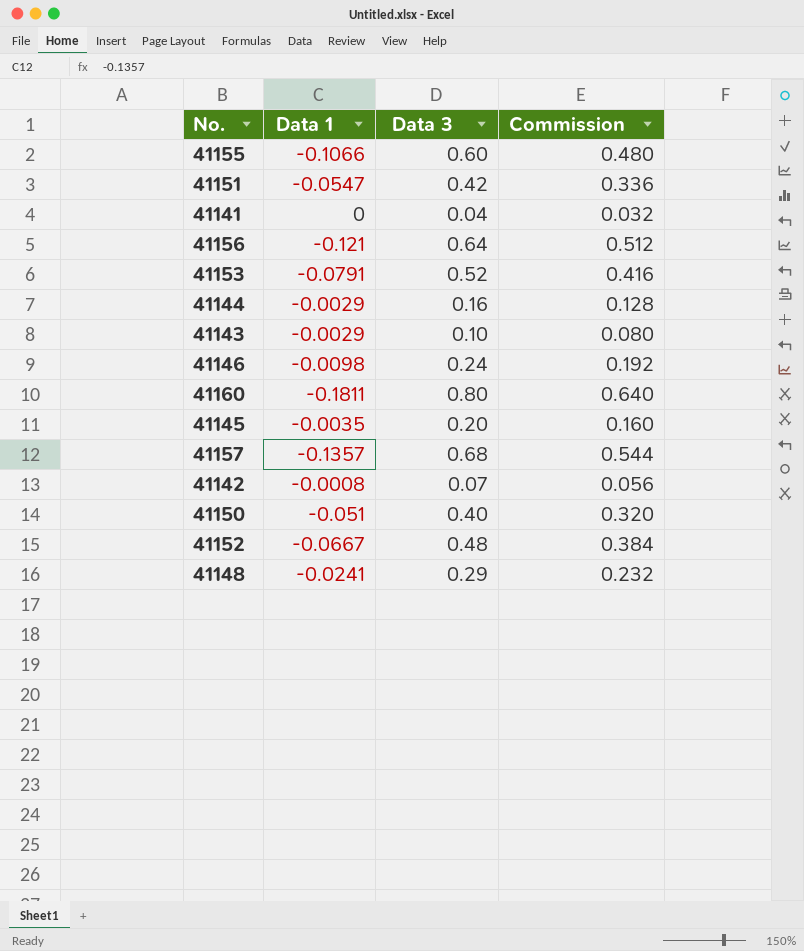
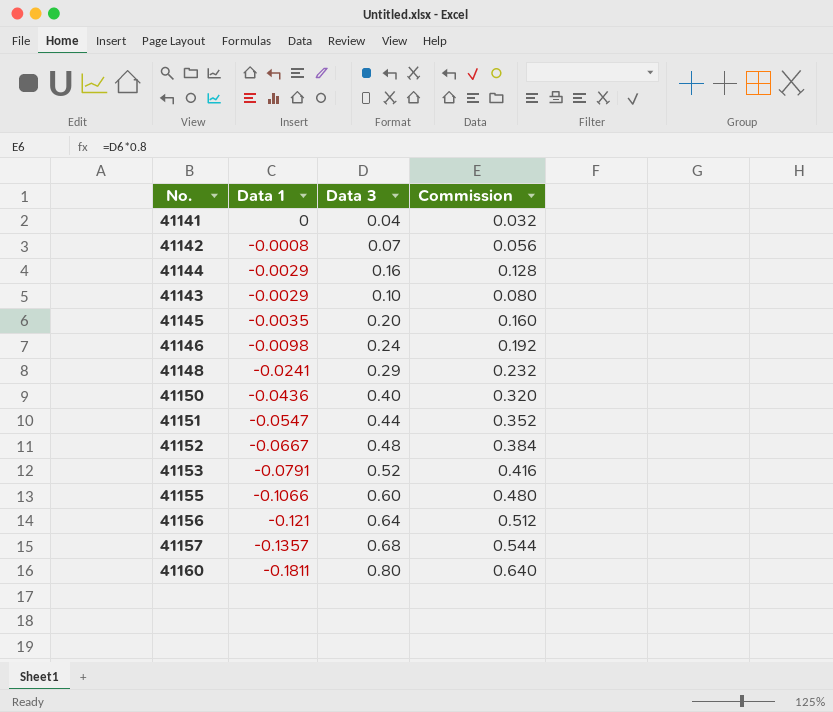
row order: none -> Data 1 descending
41150 | Data 1: -0.051 -> -0.0436
41151 | Data 3: 0.42 -> 0.44
41151 | Commission: 0.336 -> 0.352

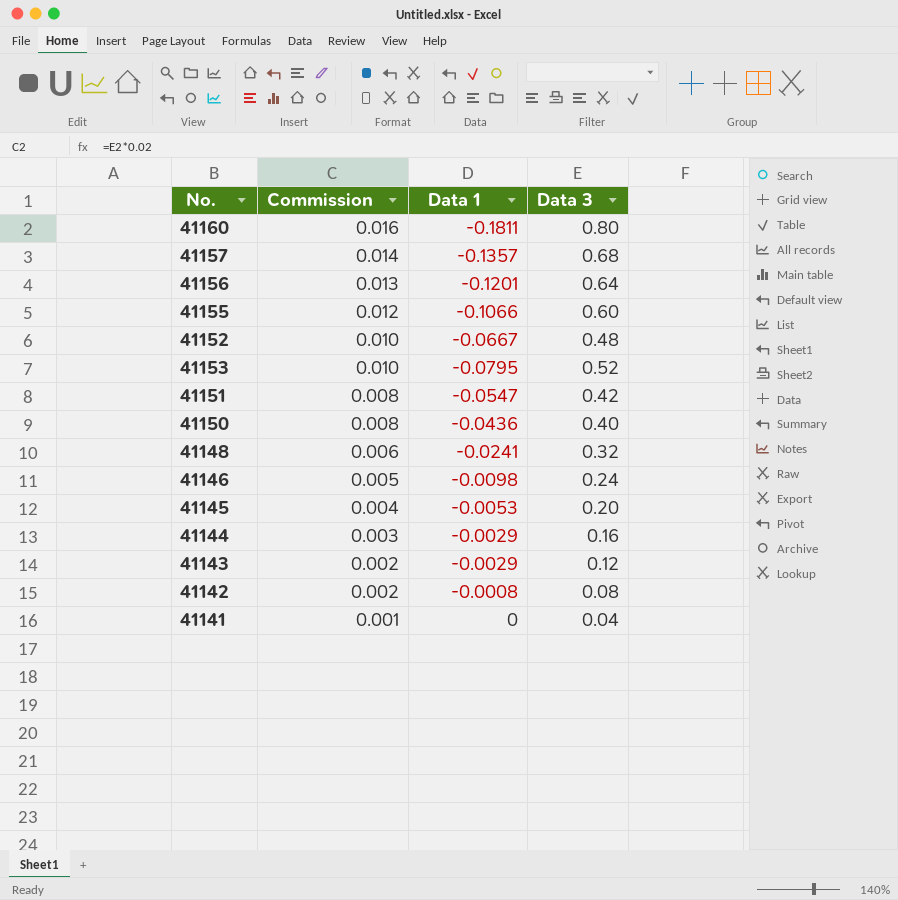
row order: Data 1 descending -> Commission descending
column Commission | formula: [Data 3] * 0.8 -> [Data 3] * 0.02
column Commission | position: 4 -> 2
41156 | Data 1: -0.121 -> -0.1201
41153 | Data 1: -0.0791 -> -0.0795
41151 | Data 3: 0.44 -> 0.42
41148 | Data 3: 0.29 -> 0.32
41145 | Data 1: -0.0035 -> -0.0053
41143 | Data 3: 0.10 -> 0.12
41142 | Data 3: 0.07 -> 0.08

